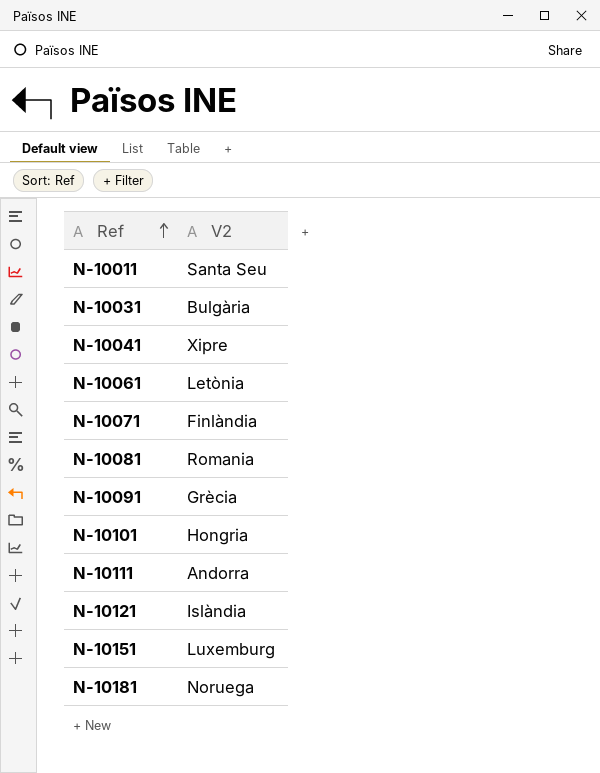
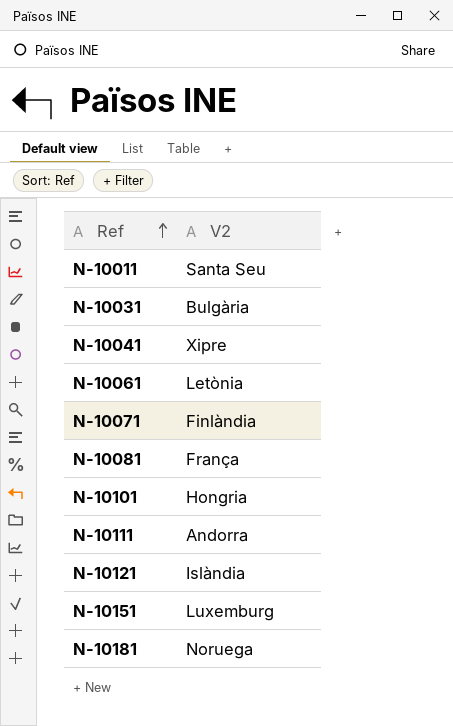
row N-10091: Grècia -> none
N-10081 | V2: Romania -> França

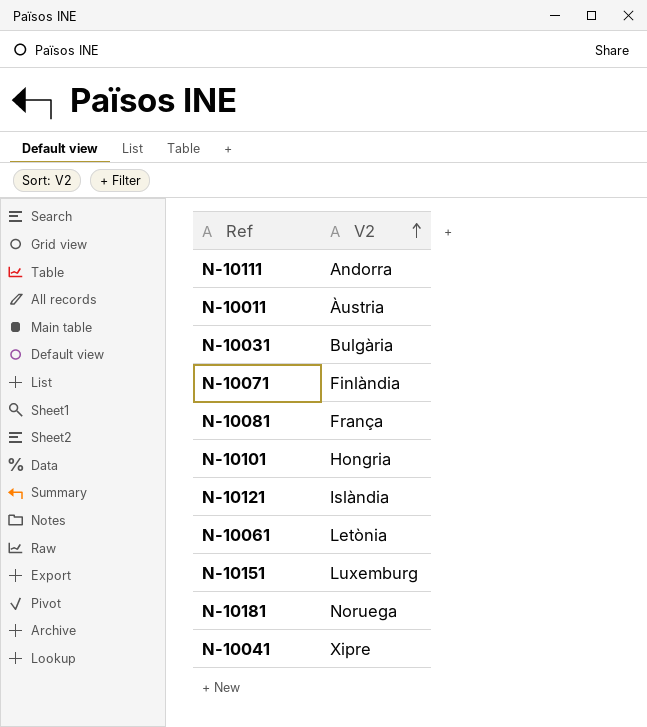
row order: Ref ascending -> V2 ascending
N-10011 | V2: Santa Seu -> Àustria

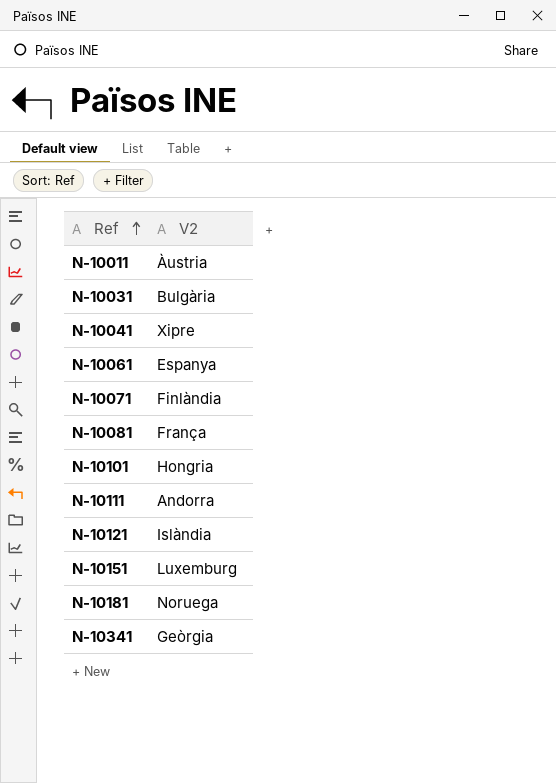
row order: V2 ascending -> Ref ascending
N-10061 | V2: Letònia -> Espanya
row N-10341: none -> Geòrgia

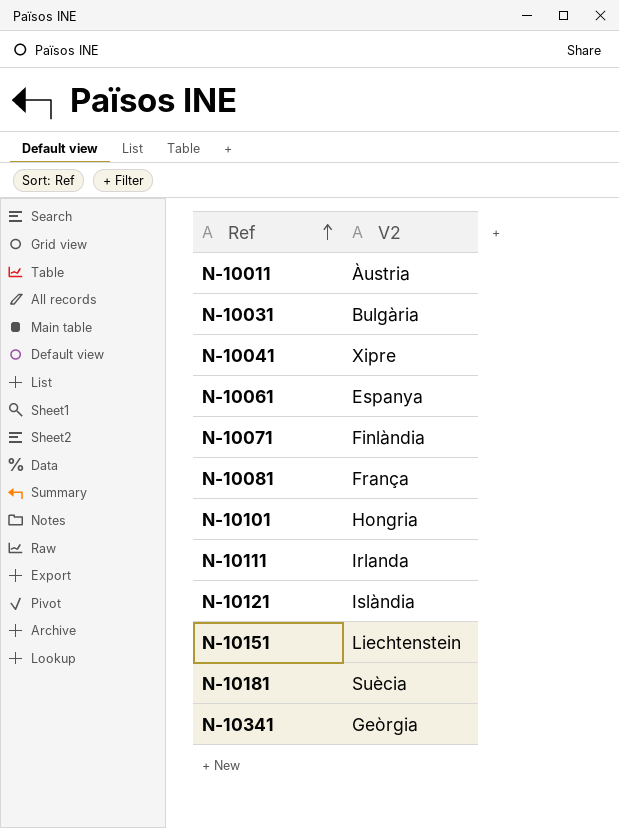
N-10111 | V2: Andorra -> Irlanda
N-10151 | V2: Luxemburg -> Liechtenstein
N-10181 | V2: Noruega -> Suècia

